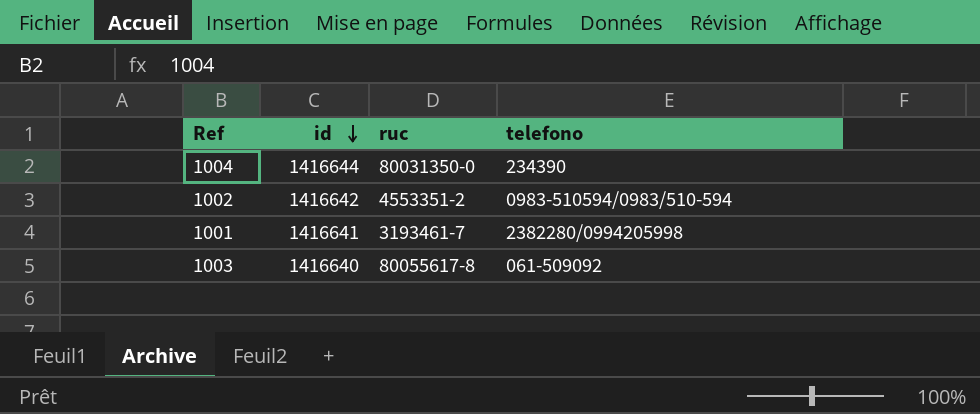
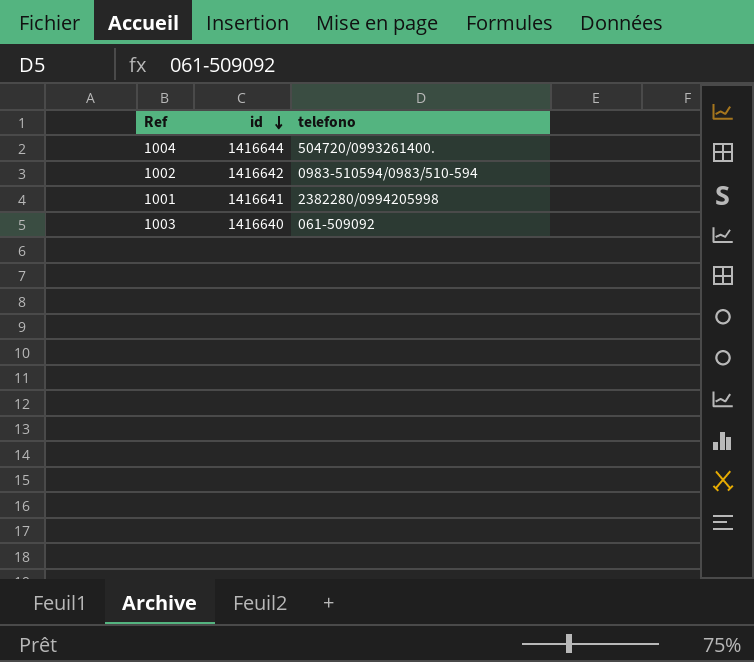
column ruc | position: 3 -> none
1004 | telefono: 234390 -> 504720/0993261400.

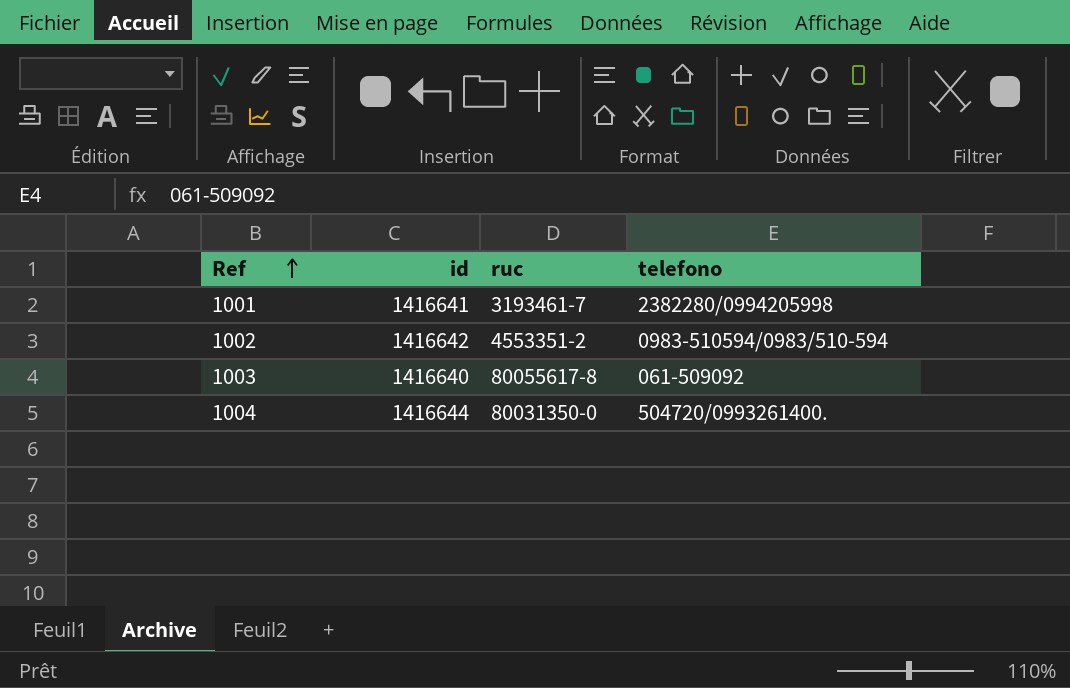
row order: id descending -> Ref ascending
column ruc | position: none -> 3

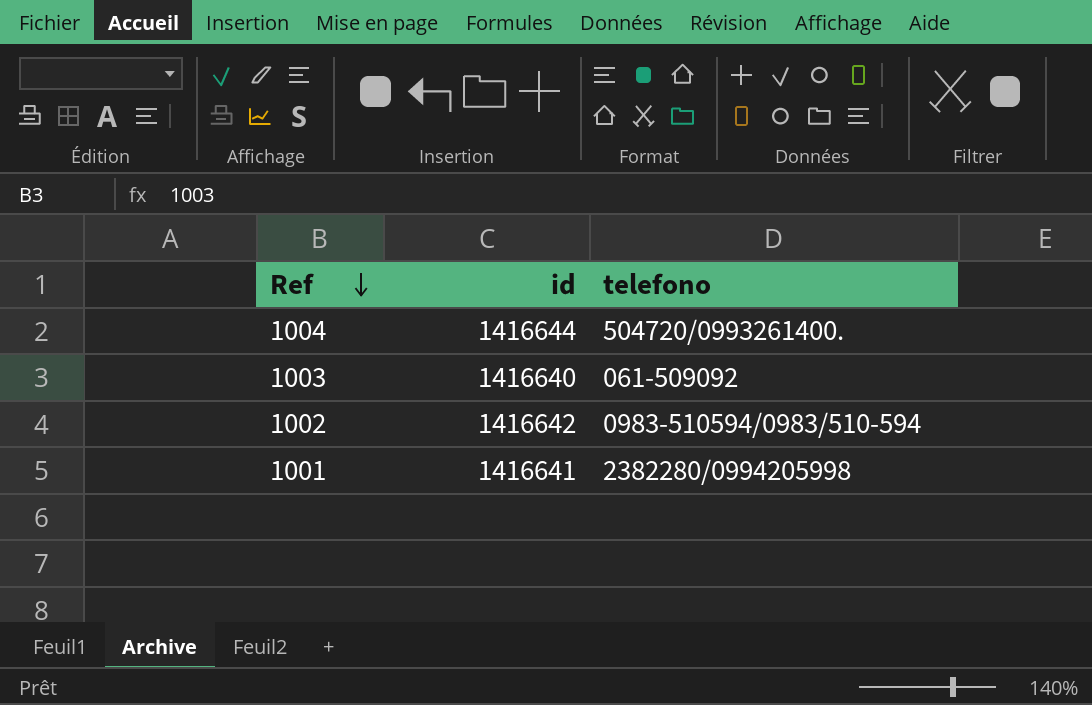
row order: Ref ascending -> Ref descending
column ruc | position: 3 -> none

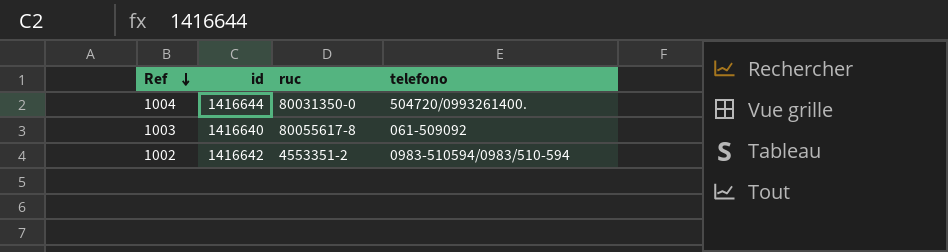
column ruc | position: none -> 3
row 1001: 1416641 | 2382280/0994205998 -> none

